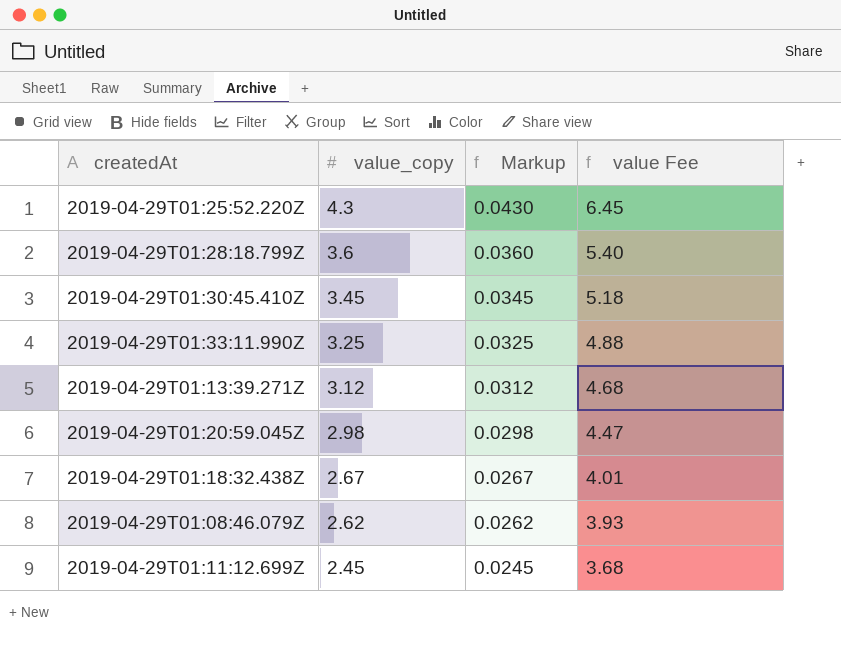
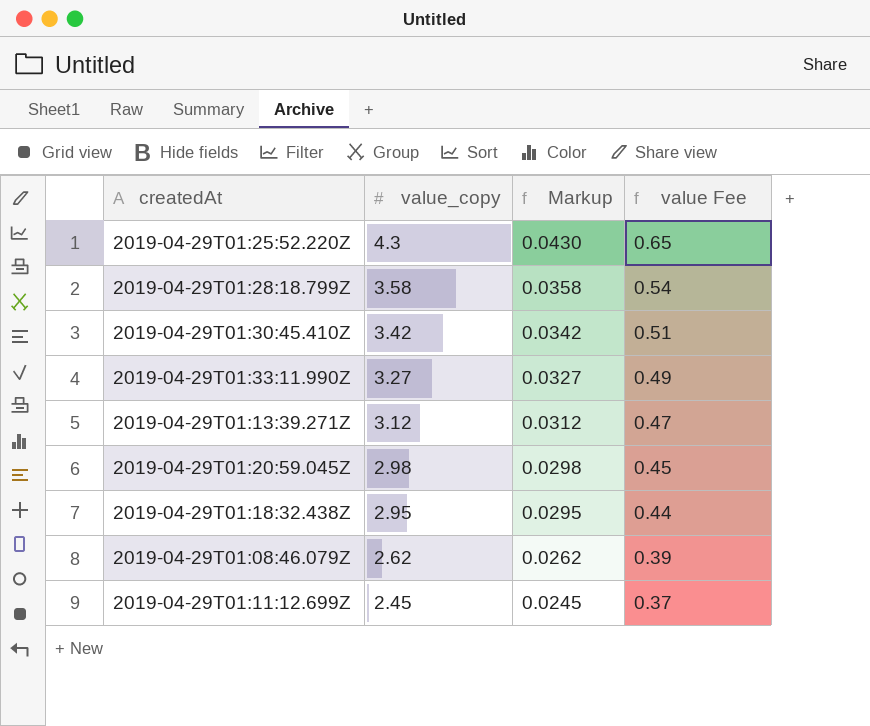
column value Fee | formula: [value_copy] * 1.5 -> [value_copy] * 0.15
2019-04-29T01:28:18.799Z | value_copy: 3.6 -> 3.58
2019-04-29T01:28:18.799Z | Markup: 0.0360 -> 0.0358
2019-04-29T01:30:45.410Z | value_copy: 3.45 -> 3.42
2019-04-29T01:30:45.410Z | Markup: 0.0345 -> 0.0342
2019-04-29T01:33:11.990Z | value_copy: 3.25 -> 3.27
2019-04-29T01:33:11.990Z | Markup: 0.0325 -> 0.0327
2019-04-29T01:18:32.438Z | value_copy: 2.67 -> 2.95
2019-04-29T01:18:32.438Z | Markup: 0.0267 -> 0.0295

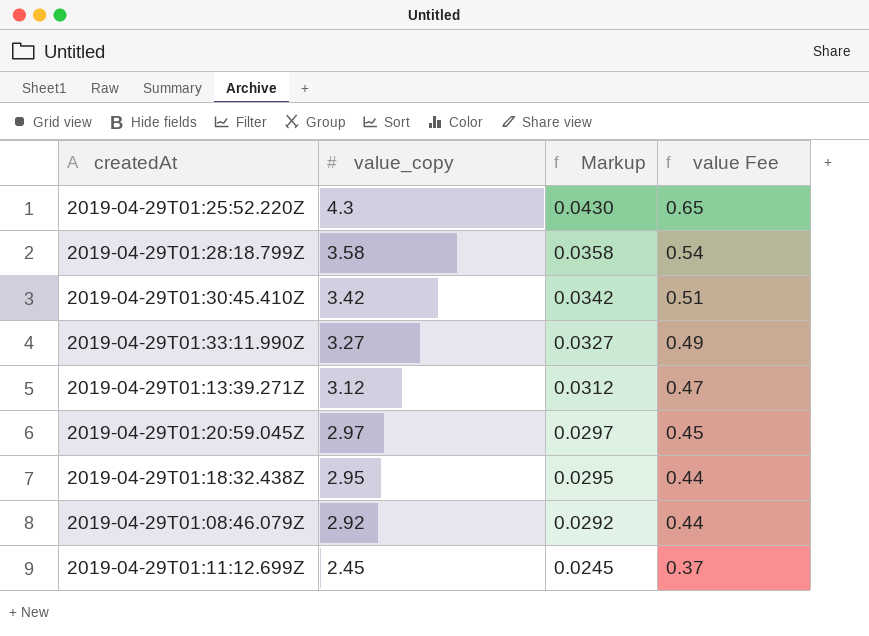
2019-04-29T01:20:59.045Z | value_copy: 2.98 -> 2.97
2019-04-29T01:20:59.045Z | Markup: 0.0298 -> 0.0297
2019-04-29T01:08:46.079Z | value_copy: 2.62 -> 2.92
2019-04-29T01:08:46.079Z | Markup: 0.0262 -> 0.0292
2019-04-29T01:08:46.079Z | value Fee: 0.39 -> 0.44

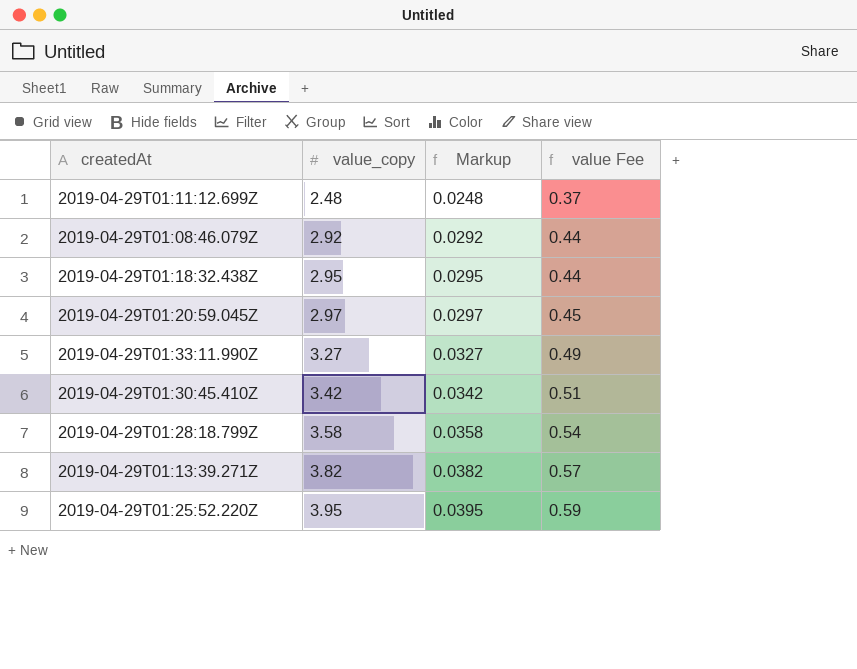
row order: value_copy descending -> value_copy ascending
2019-04-29T01:11:12.699Z | value_copy: 2.45 -> 2.48
2019-04-29T01:11:12.699Z | Markup: 0.0245 -> 0.0248
2019-04-29T01:13:39.271Z | value_copy: 3.12 -> 3.82
2019-04-29T01:13:39.271Z | Markup: 0.0312 -> 0.0382
2019-04-29T01:13:39.271Z | value Fee: 0.47 -> 0.57
2019-04-29T01:25:52.220Z | value_copy: 4.3 -> 3.95
2019-04-29T01:25:52.220Z | Markup: 0.0430 -> 0.0395
2019-04-29T01:25:52.220Z | value Fee: 0.65 -> 0.59

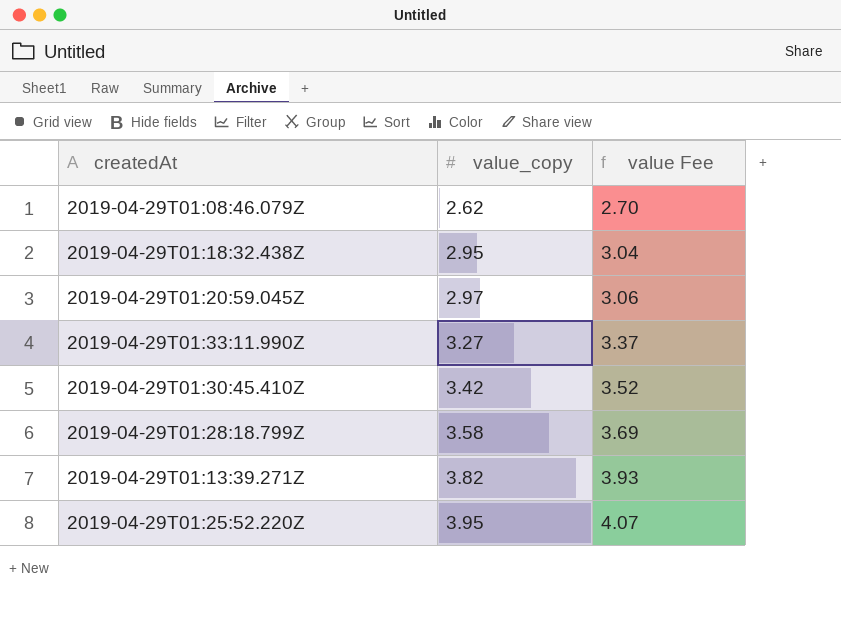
column Markup | formula: [value_copy] * 0.01 -> none
column value Fee | formula: [value_copy] * 0.15 -> [value_copy] * 1.03
row 2019-04-29T01:11:12.699Z: 2.48 | 0.0248 | 0.37 -> none
2019-04-29T01:08:46.079Z | value_copy: 2.92 -> 2.62

